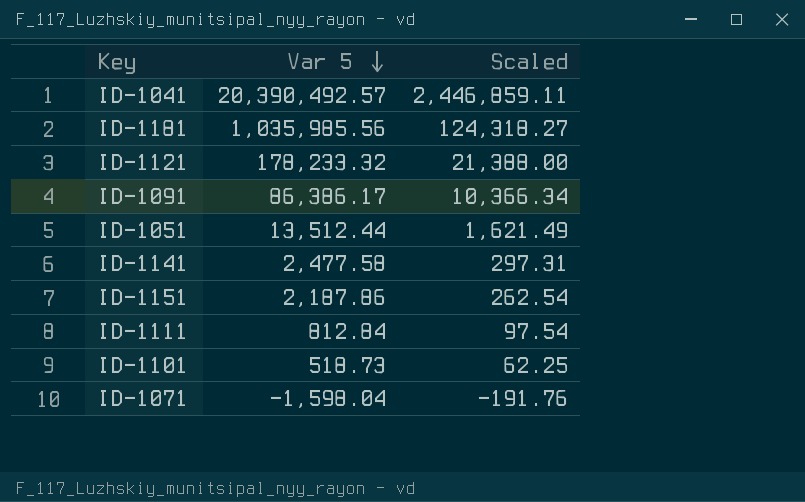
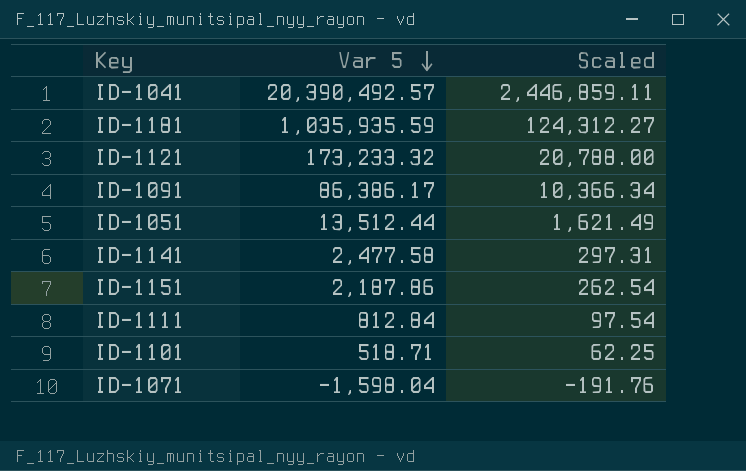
ID-1181 | Var 5: 1,035,985.56 -> 1,035,935.59
ID-1181 | Scaled: 124,318.27 -> 124,312.27
ID-1121 | Var 5: 178,233.32 -> 173,233.32
ID-1121 | Scaled: 21,388.00 -> 20,788.00
ID-1101 | Var 5: 518.73 -> 518.71

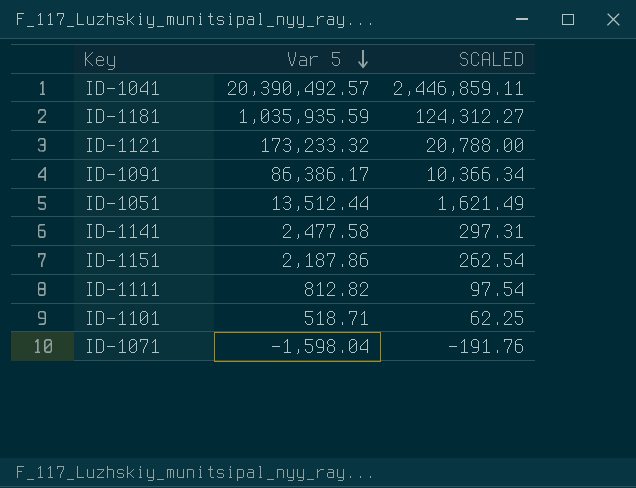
column name: Scaled -> SCALED
ID-1111 | Var 5: 812.84 -> 812.82

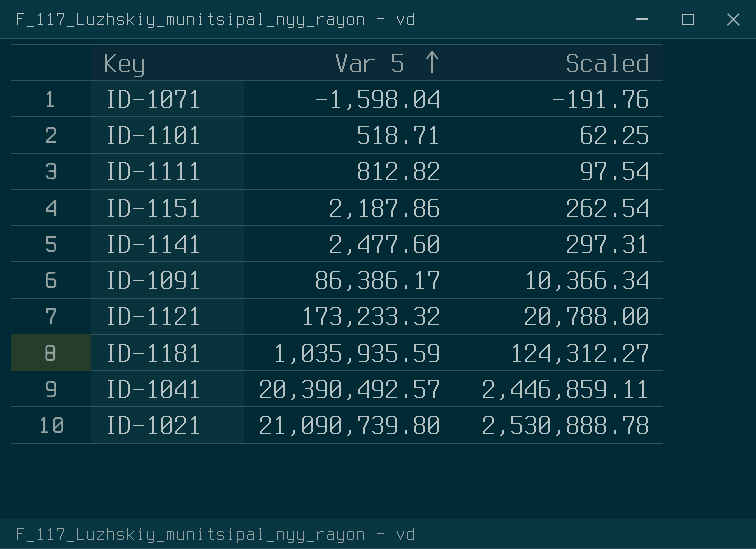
row order: Var 5 descending -> Var 5 ascending
column name: SCALED -> Scaled
row ID-1051: 13,512.44 | 1,621.49 -> none
ID-1141 | Var 5: 2,477.58 -> 2,477.60
row ID-1021: none -> 21,090,739.80 | 2,530,888.78

